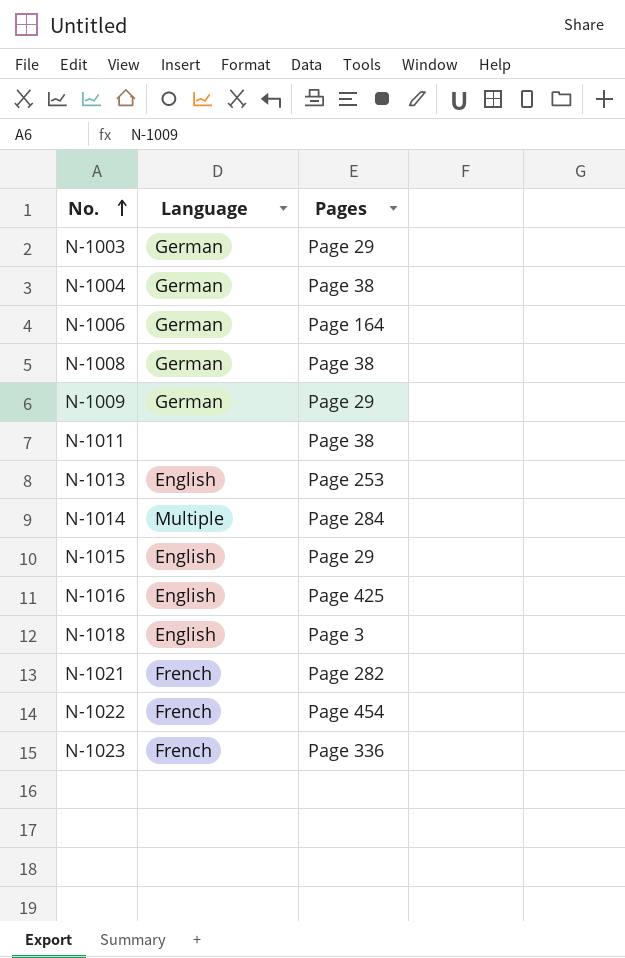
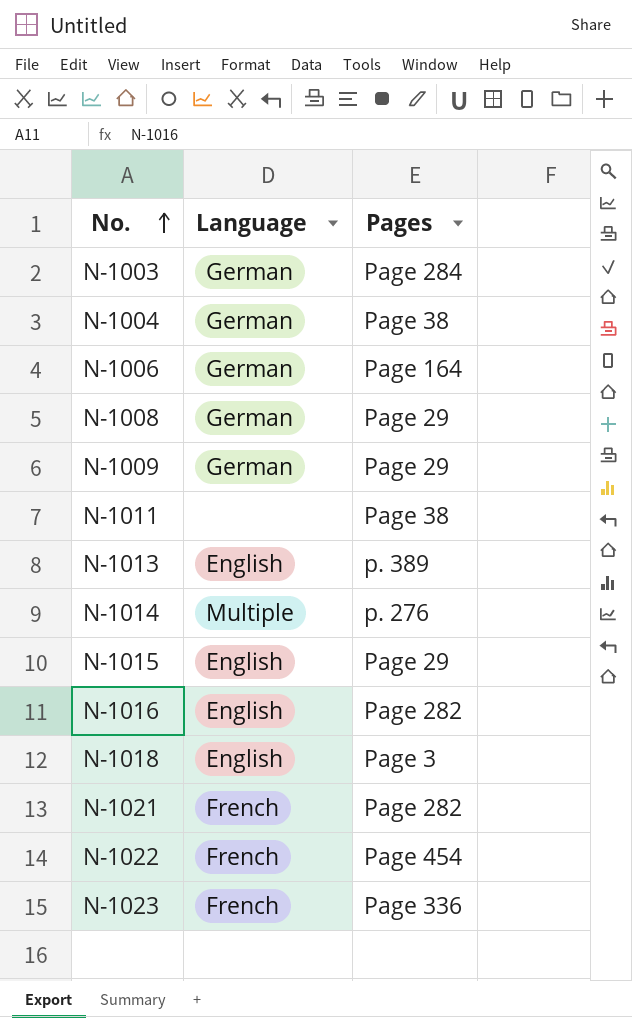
N-1003 | Pages: Page 29 -> Page 284
N-1008 | Pages: Page 38 -> Page 29
N-1013 | Pages: Page 253 -> p. 389
N-1014 | Pages: Page 284 -> p. 276
N-1016 | Pages: Page 425 -> Page 282

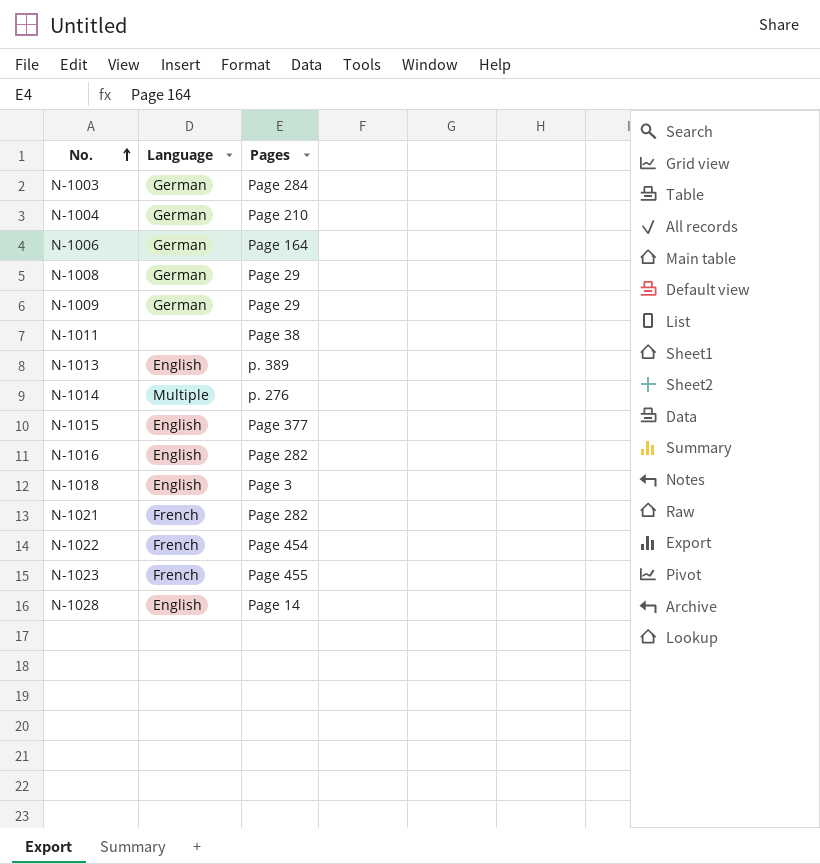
N-1004 | Pages: Page 38 -> Page 210
N-1015 | Pages: Page 29 -> Page 377
N-1023 | Pages: Page 336 -> Page 455
row N-1028: none -> English | Page 14

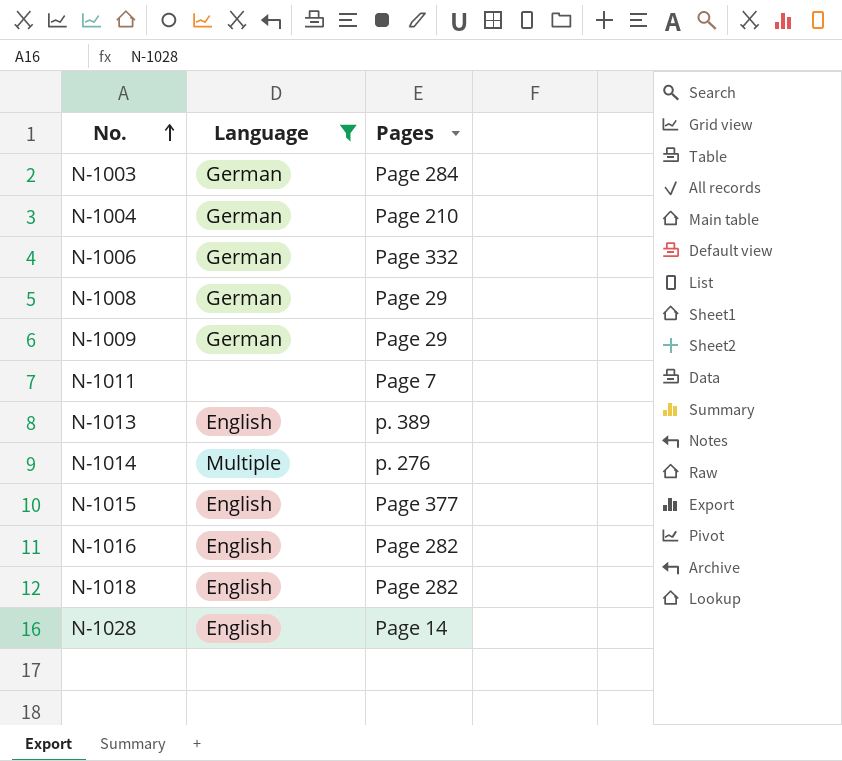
filter: none -> Language != French
N-1006 | Pages: Page 164 -> Page 332
N-1011 | Pages: Page 38 -> Page 7
N-1018 | Pages: Page 3 -> Page 282

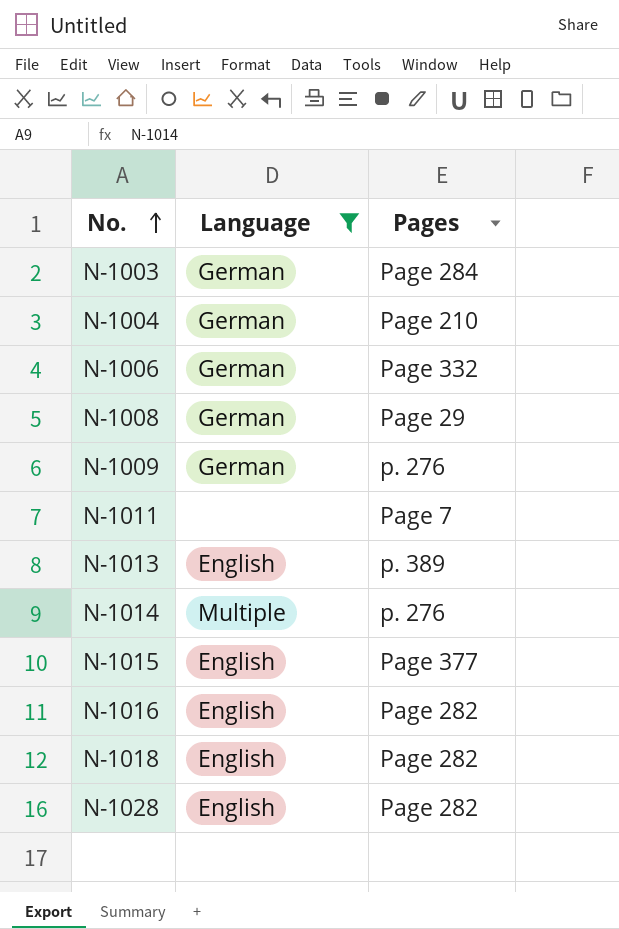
N-1009 | Pages: Page 29 -> p. 276
N-1028 | Pages: Page 14 -> Page 282

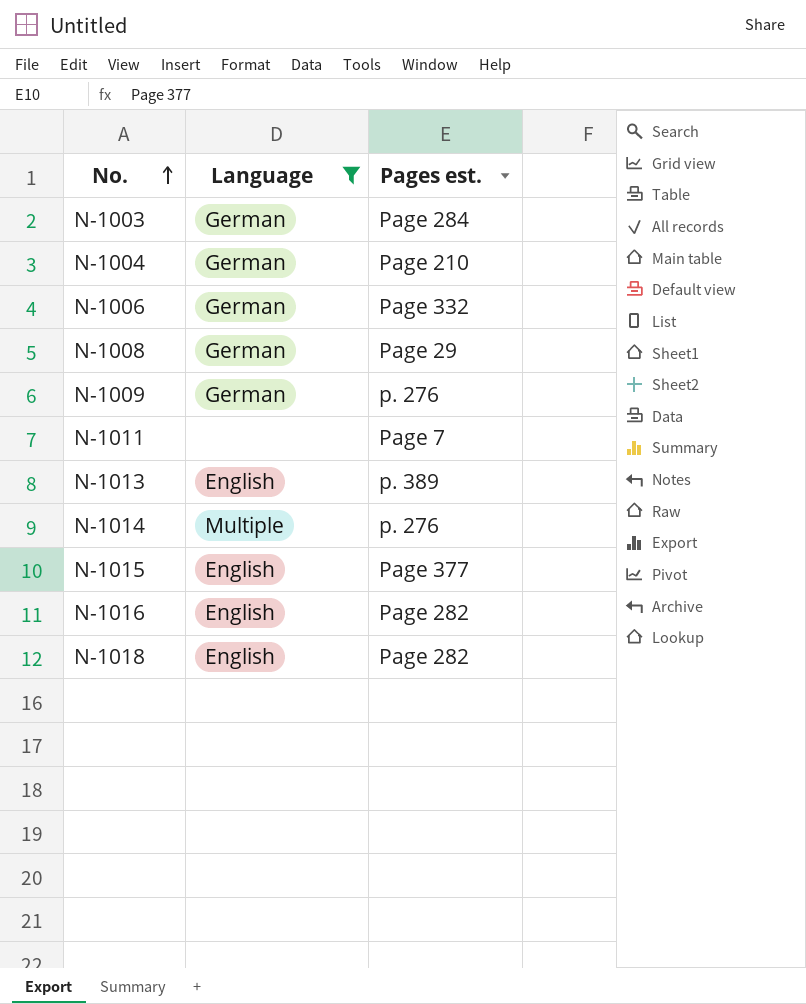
column name: Pages -> Pages est.
row N-1028: English | Page 282 -> none

